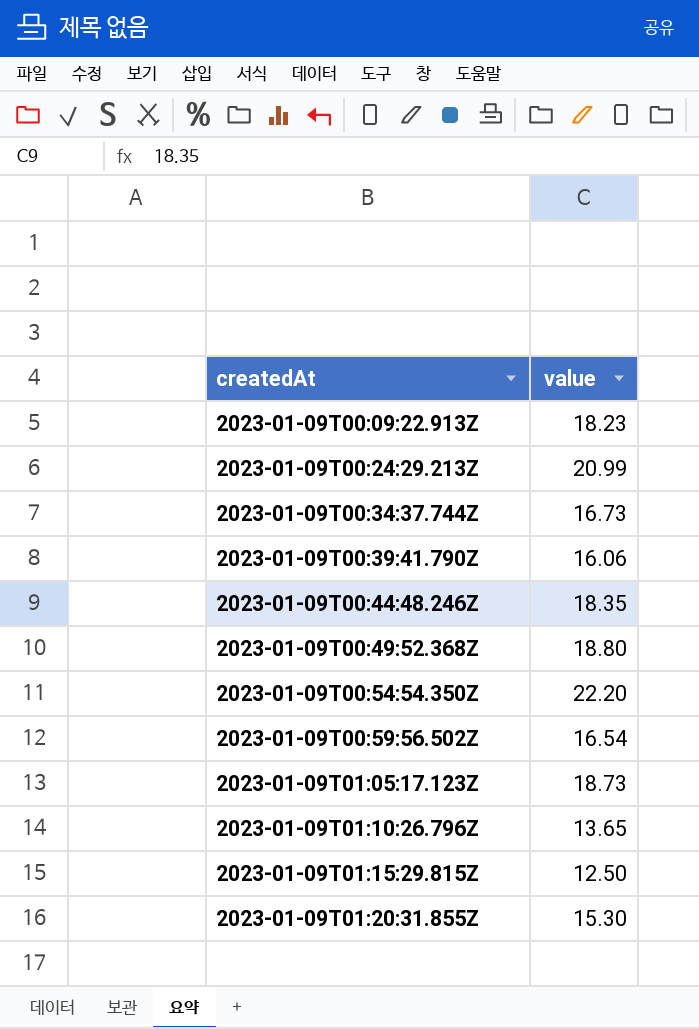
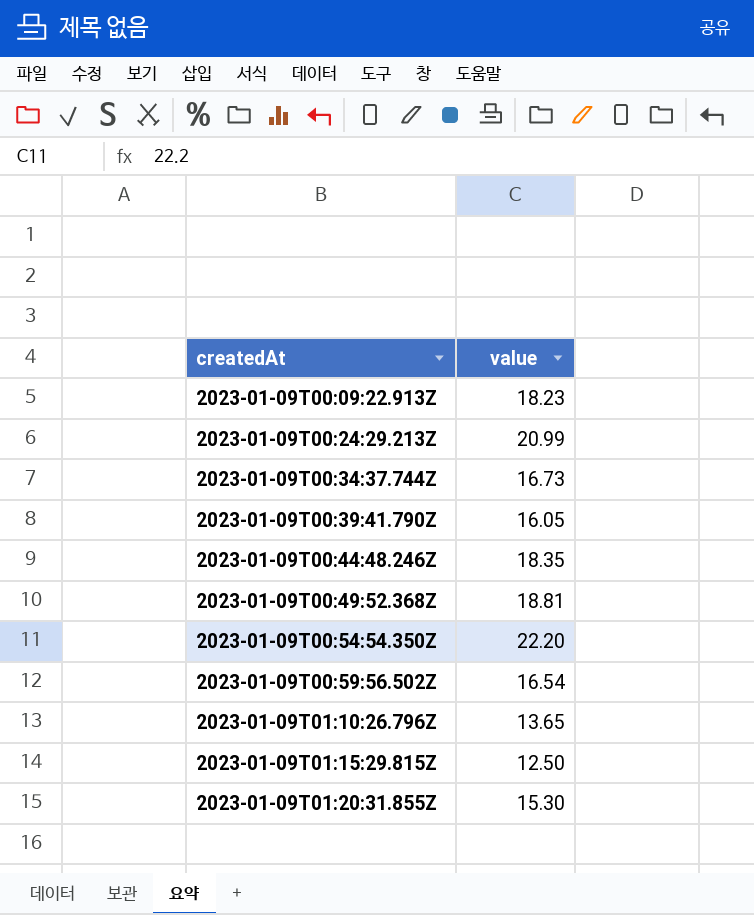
row 2023-01-09T01:05:17.123Z: 18.73 -> none
2023-01-09T00:39:41.790Z | value: 16.06 -> 16.05
2023-01-09T00:49:52.368Z | value: 18.80 -> 18.81

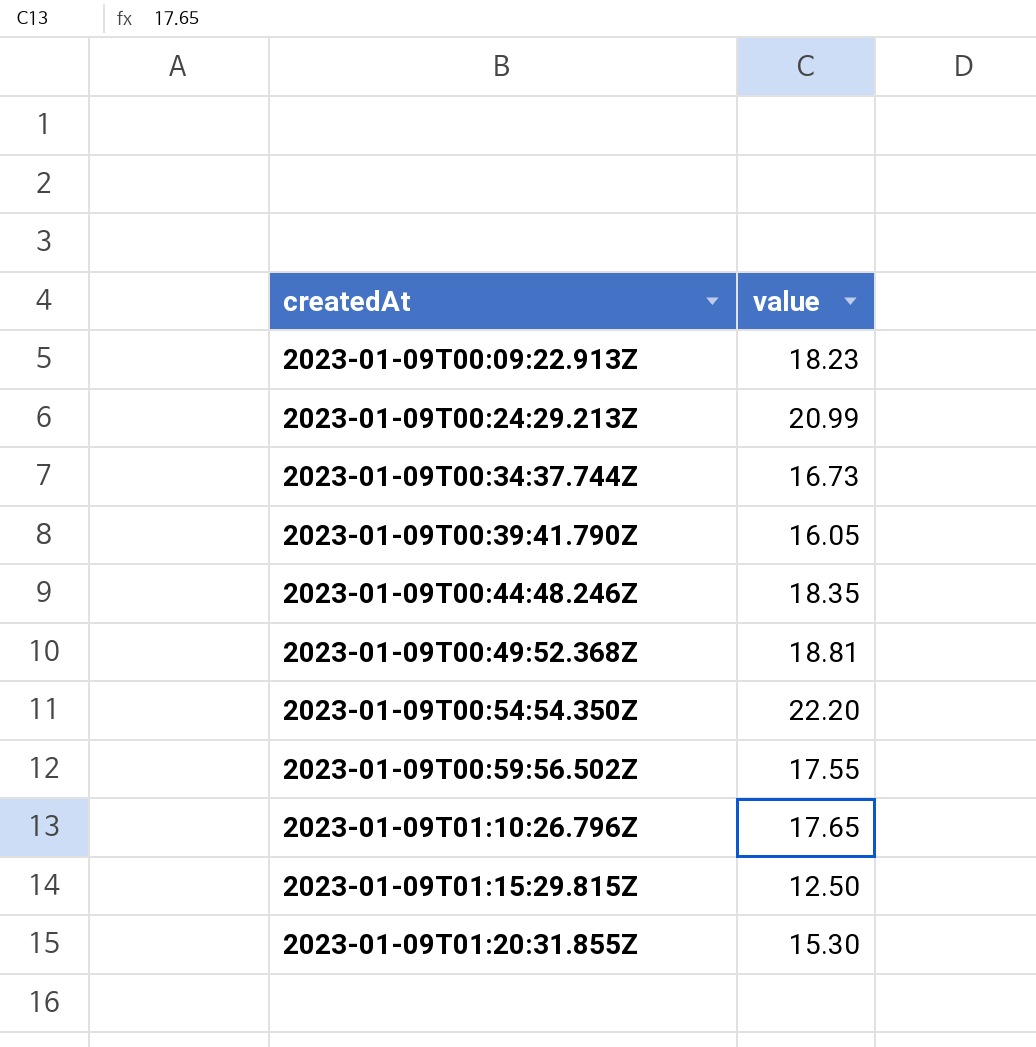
2023-01-09T00:59:56.502Z | value: 16.54 -> 17.55
2023-01-09T01:10:26.796Z | value: 13.65 -> 17.65

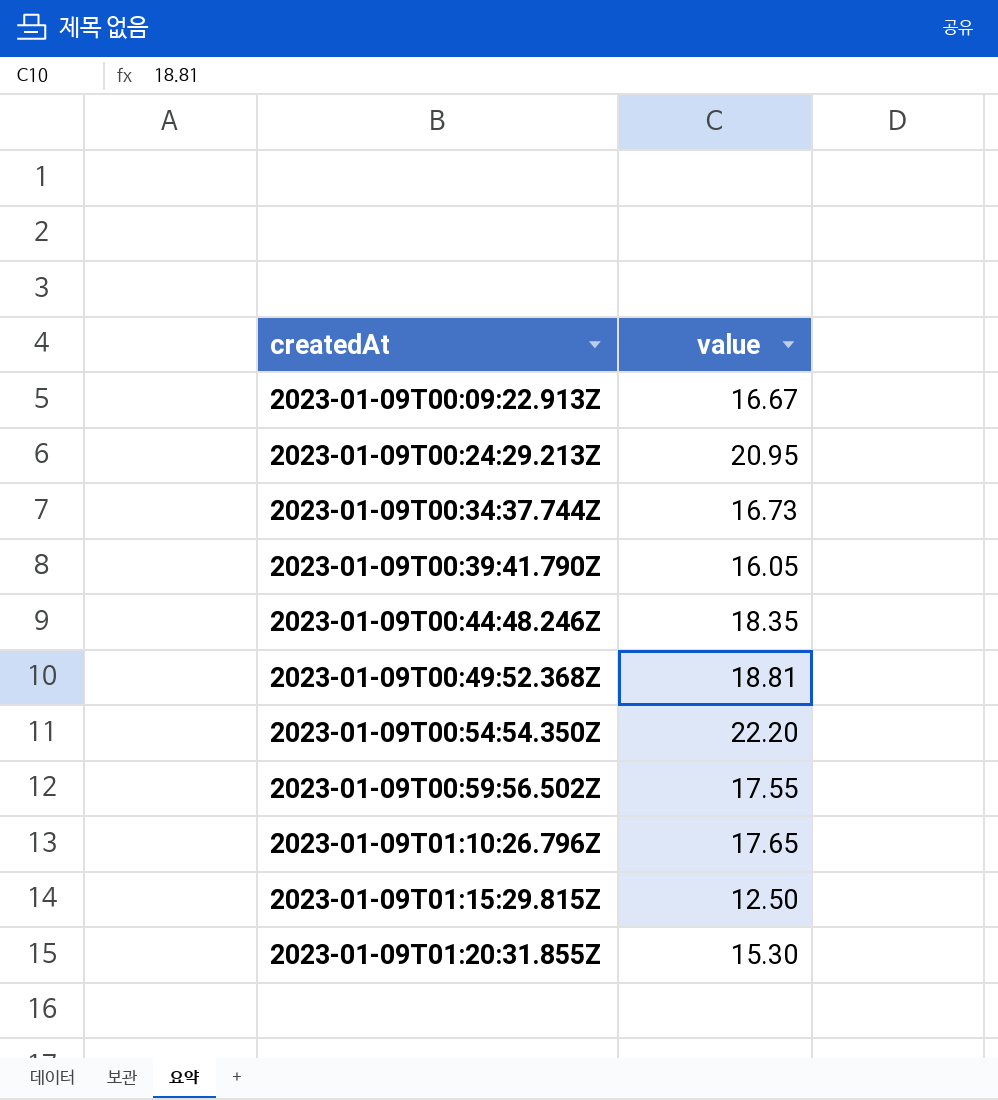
2023-01-09T00:09:22.913Z | value: 18.23 -> 16.67
2023-01-09T00:24:29.213Z | value: 20.99 -> 20.95

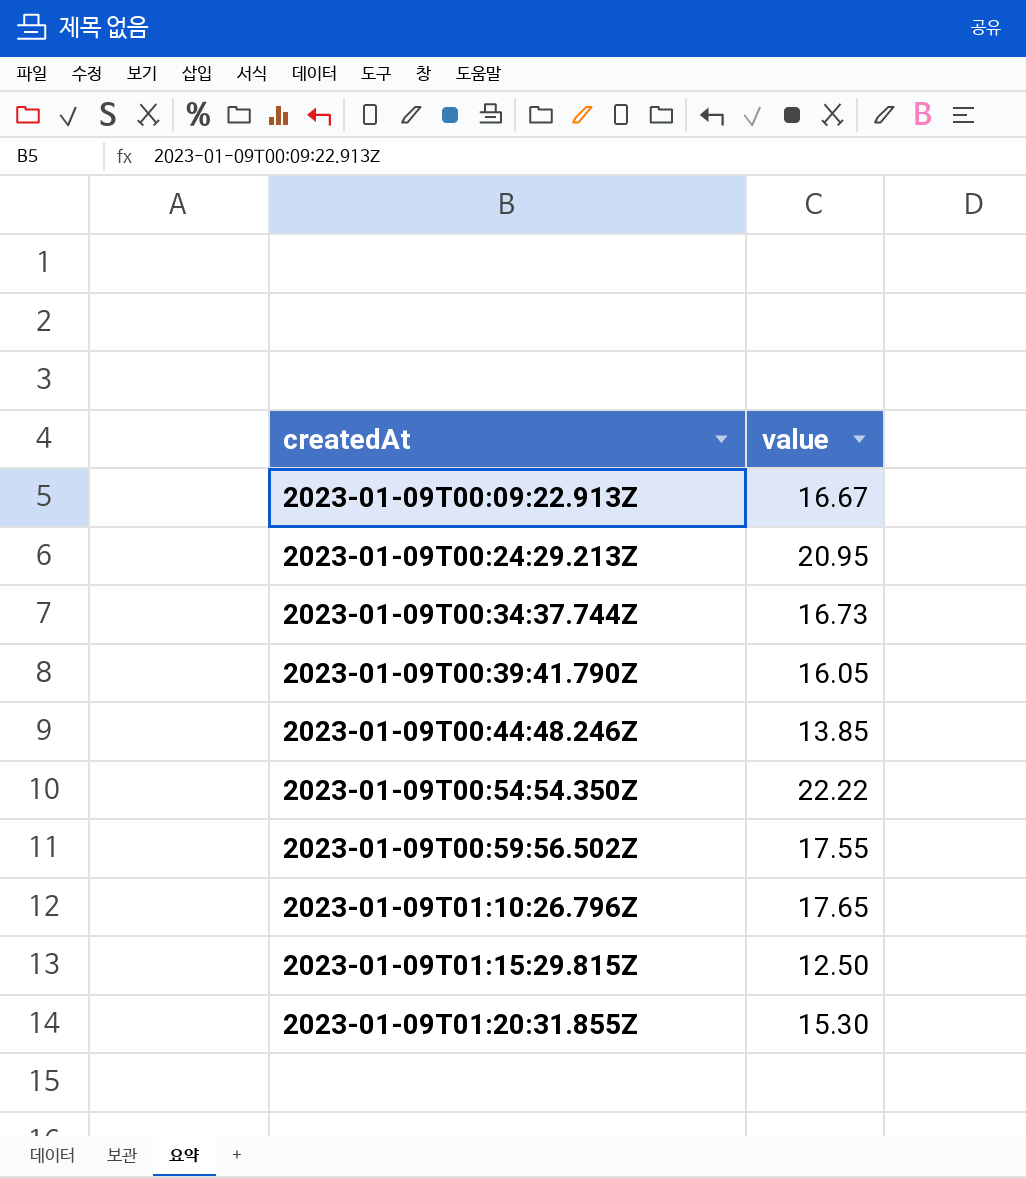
row 2023-01-09T00:49:52.368Z: 18.81 -> none
2023-01-09T00:44:48.246Z | value: 18.35 -> 13.85
2023-01-09T00:54:54.350Z | value: 22.20 -> 22.22

